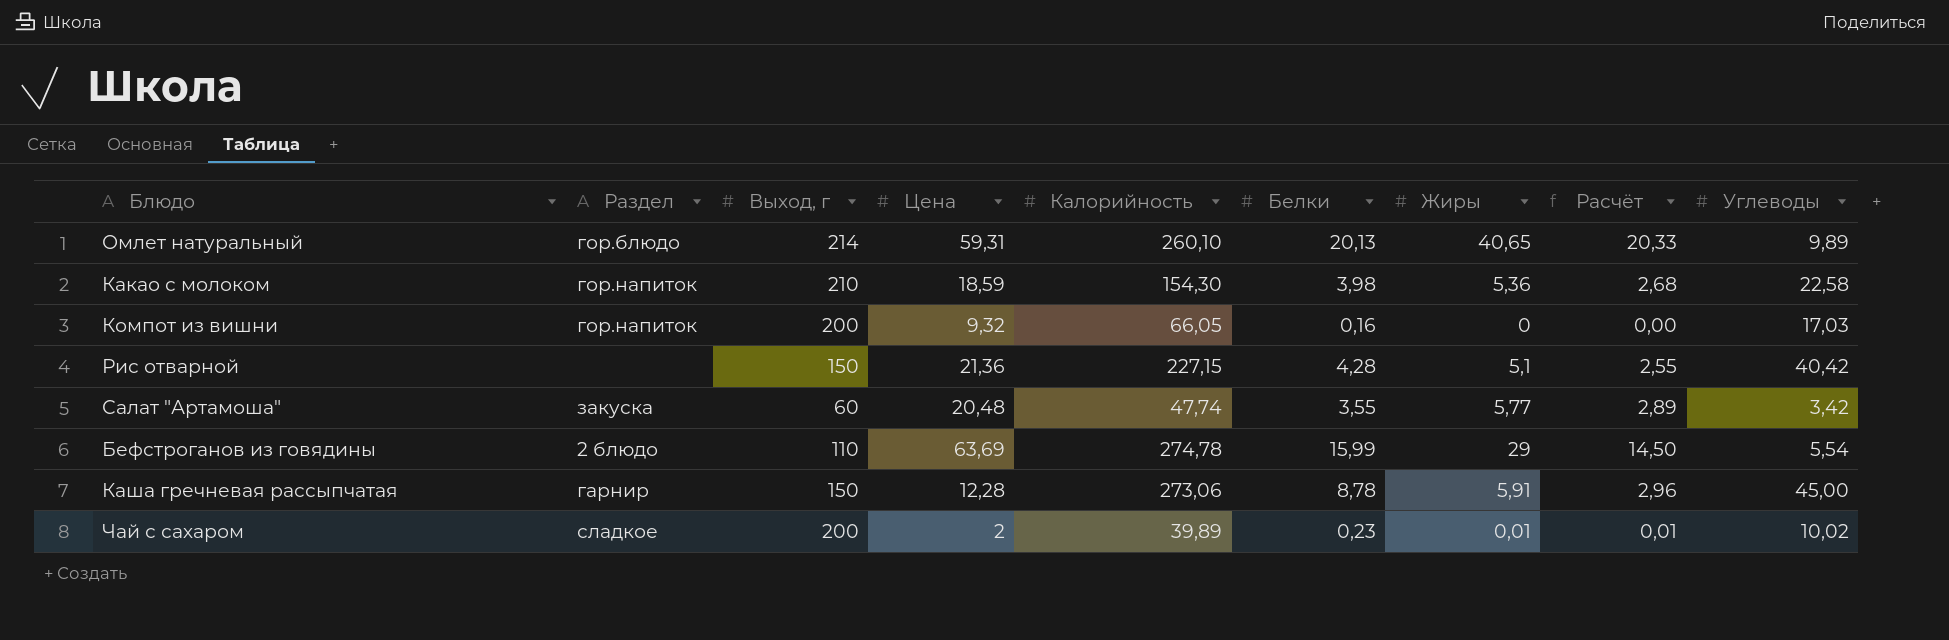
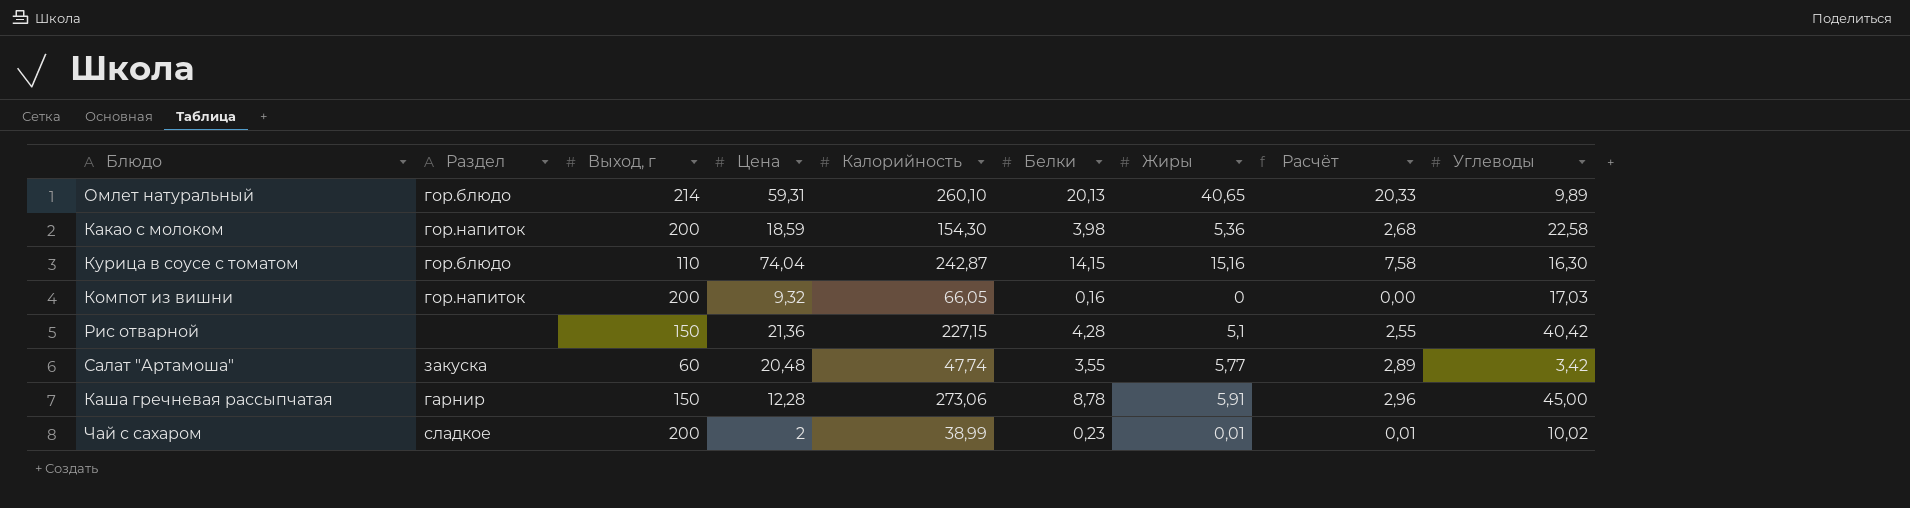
row Бефстроганов из говядины: 2 блюдо | 110 | 63,69 | 274,78 | 15,99 | 29 | 14,50 | 5,54 -> none
Какао с молоком | Выход, г: 210 -> 200
row Курица в соусе с томатом: none -> гор.блюдо | 110 | 74,04 | 242,87 | 14,15 | 15,16 | 7,58 | 16,30
Чай с сахаром | Калорийность: 39,89 -> 38,99

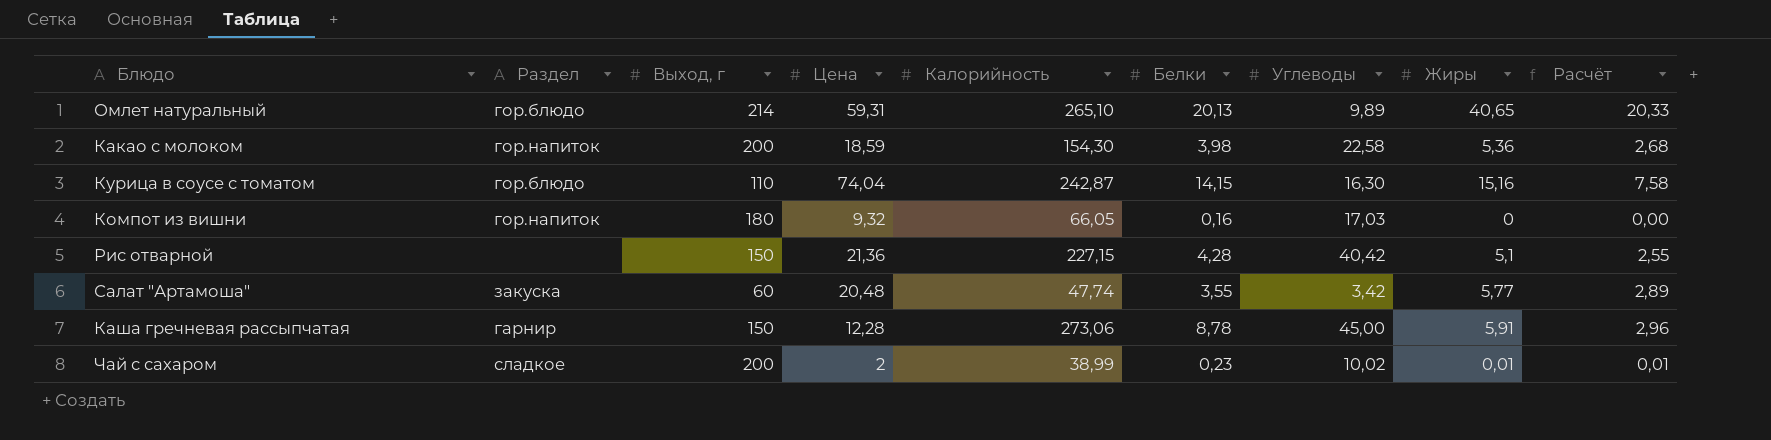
column Углеводы | position: 9 -> 7
Омлет натуральный | Калорийность: 260,10 -> 265,10
Компот из вишни | Выход, г: 200 -> 180

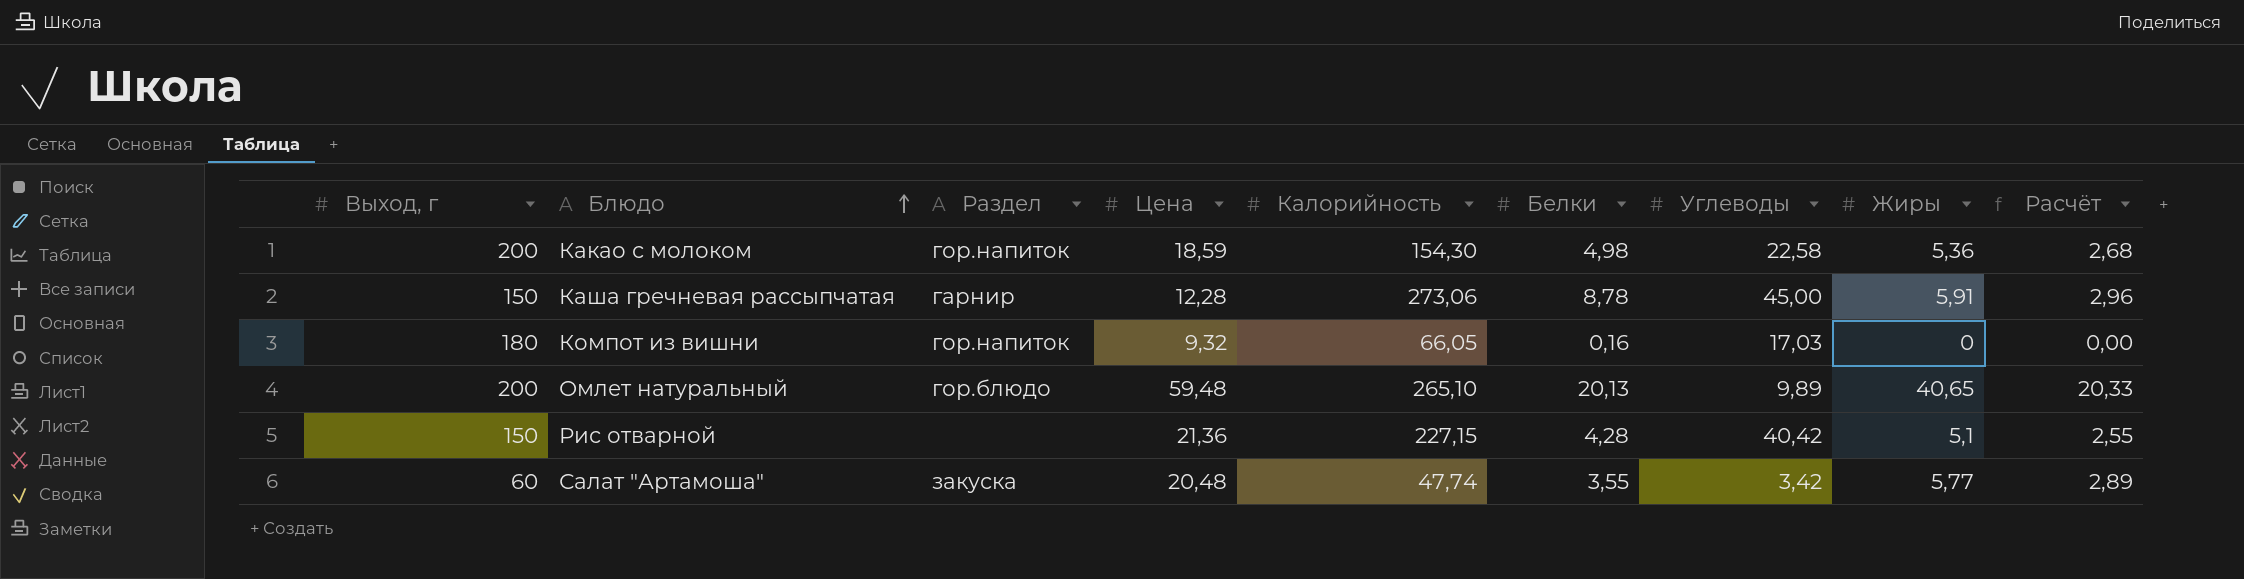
row order: none -> Блюдо ascending
column Выход, г | position: 3 -> 1
row Курица в соусе с томатом: гор.блюдо | 110 | 74,04 | 242,87 | 14,15 | 16,30 | 15,16 | 7,58 -> none
row Чай с сахаром: сладкое | 200 | 2 | 38,99 | 0,23 | 10,02 | 0,01 | 0,01 -> none
Какао с молоком | Белки: 3,98 -> 4,98
Омлет натуральный | Выход, г: 214 -> 200
Омлет натуральный | Цена: 59,31 -> 59,48

